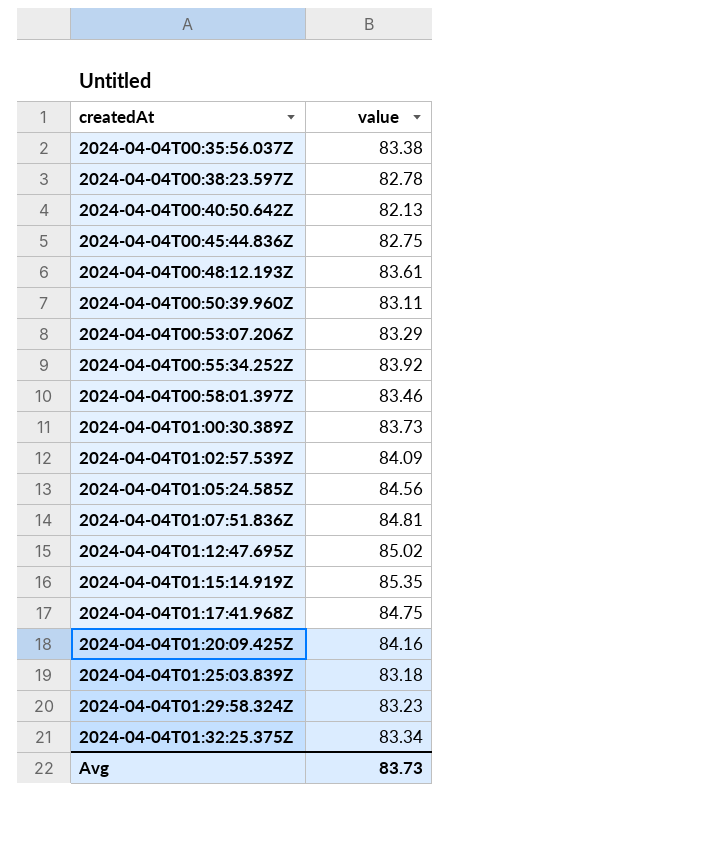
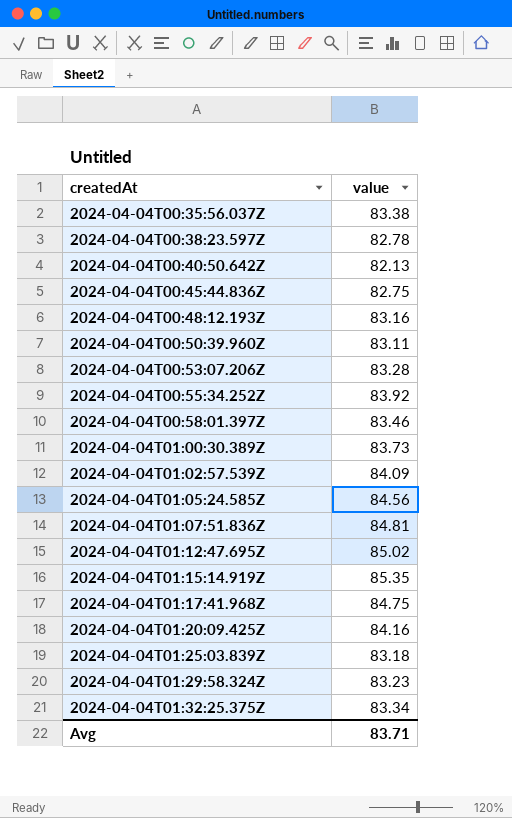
2024-04-04T00:48:12.193Z | value: 83.61 -> 83.16
2024-04-04T00:53:07.206Z | value: 83.29 -> 83.28
Avg | value: 83.73 -> 83.71

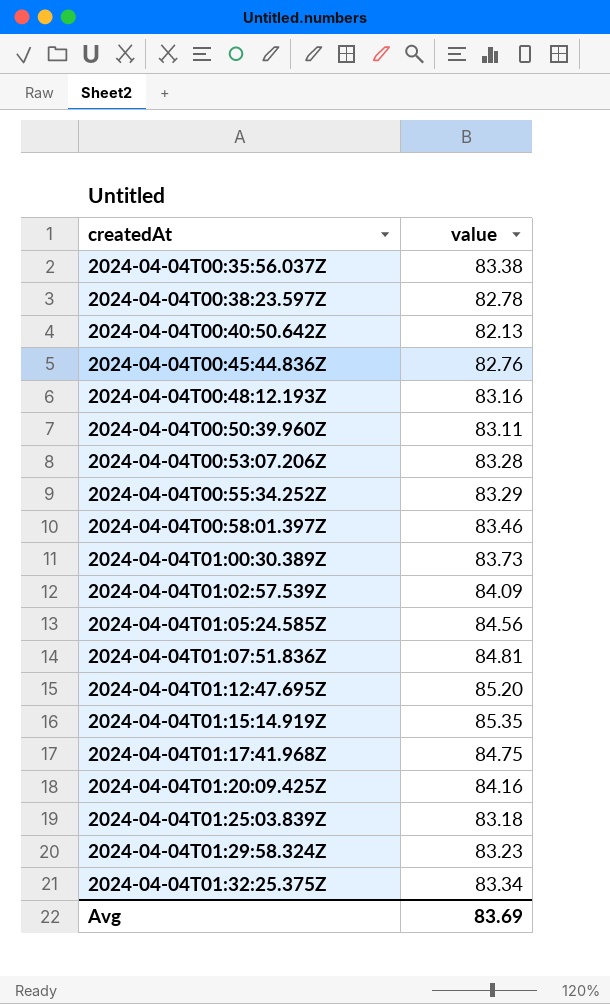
2024-04-04T00:45:44.836Z | value: 82.75 -> 82.76
2024-04-04T00:55:34.252Z | value: 83.92 -> 83.29
2024-04-04T01:12:47.695Z | value: 85.02 -> 85.20
Avg | value: 83.71 -> 83.69

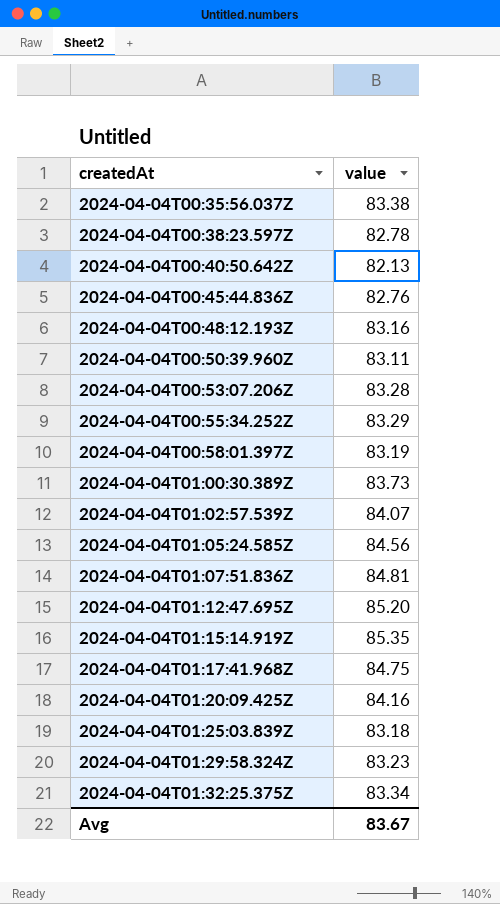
2024-04-04T00:58:01.397Z | value: 83.46 -> 83.19
2024-04-04T01:02:57.539Z | value: 84.09 -> 84.07
Avg | value: 83.69 -> 83.67

